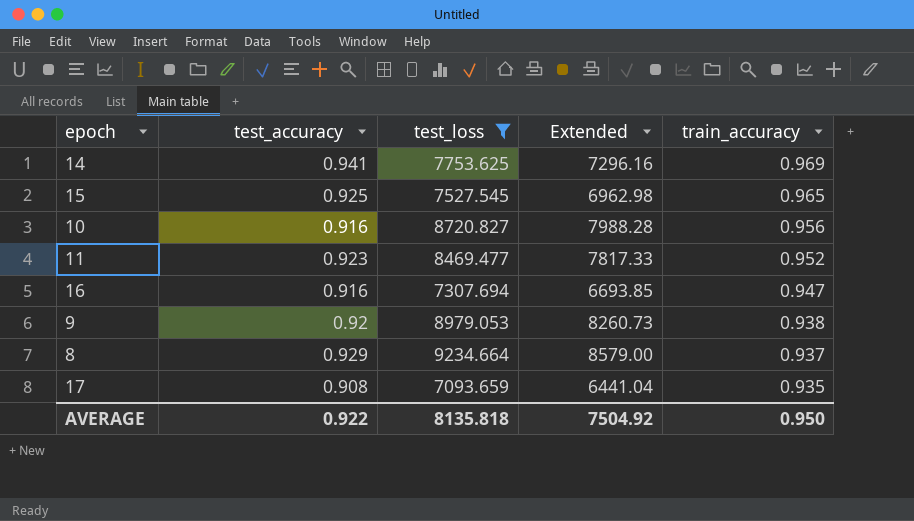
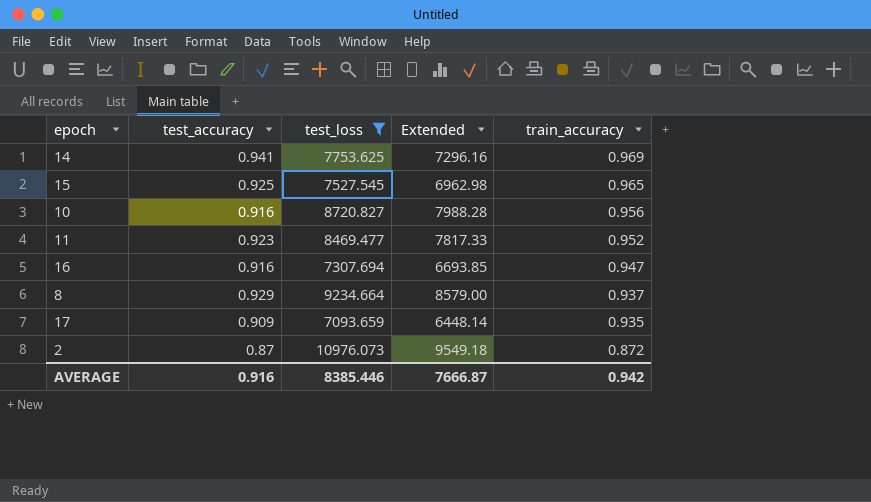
row 9: 0.92 | 8979.053 | 8260.73 | 0.938 -> none
17 | test_accuracy: 0.908 -> 0.909
17 | Extended: 6441.04 -> 6448.14
row 2: none -> 0.87 | 10976.073 | 9549.18 | 0.872
AVERAGE | test_accuracy: 0.922 -> 0.916
AVERAGE | test_loss: 8135.818 -> 8385.446
AVERAGE | Extended: 7504.92 -> 7666.87
AVERAGE | train_accuracy: 0.950 -> 0.942

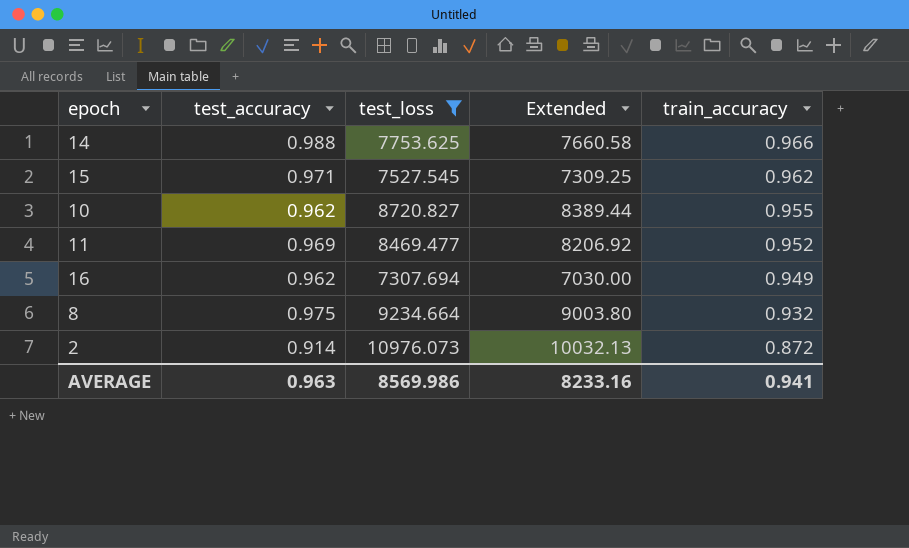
row 17: 0.909 | 7093.659 | 6448.14 | 0.935 -> none
14 | test_accuracy: 0.941 -> 0.988
14 | Extended: 7296.16 -> 7660.58
14 | train_accuracy: 0.969 -> 0.966
15 | test_accuracy: 0.925 -> 0.971
15 | Extended: 6962.98 -> 7309.25
15 | train_accuracy: 0.965 -> 0.962
10 | test_accuracy: 0.916 -> 0.962
10 | Extended: 7988.28 -> 8389.44
10 | train_accuracy: 0.956 -> 0.955
11 | test_accuracy: 0.923 -> 0.969
11 | Extended: 7817.33 -> 8206.92
16 | test_accuracy: 0.916 -> 0.962
16 | Extended: 6693.85 -> 7030.00
16 | train_accuracy: 0.947 -> 0.949
8 | test_accuracy: 0.929 -> 0.975
8 | Extended: 8579.00 -> 9003.80
8 | train_accuracy: 0.937 -> 0.932
2 | test_accuracy: 0.87 -> 0.914
2 | Extended: 9549.18 -> 10032.13
AVERAGE | test_accuracy: 0.916 -> 0.963
AVERAGE | test_loss: 8385.446 -> 8569.986
AVERAGE | Extended: 7666.87 -> 8233.16
AVERAGE | train_accuracy: 0.942 -> 0.941

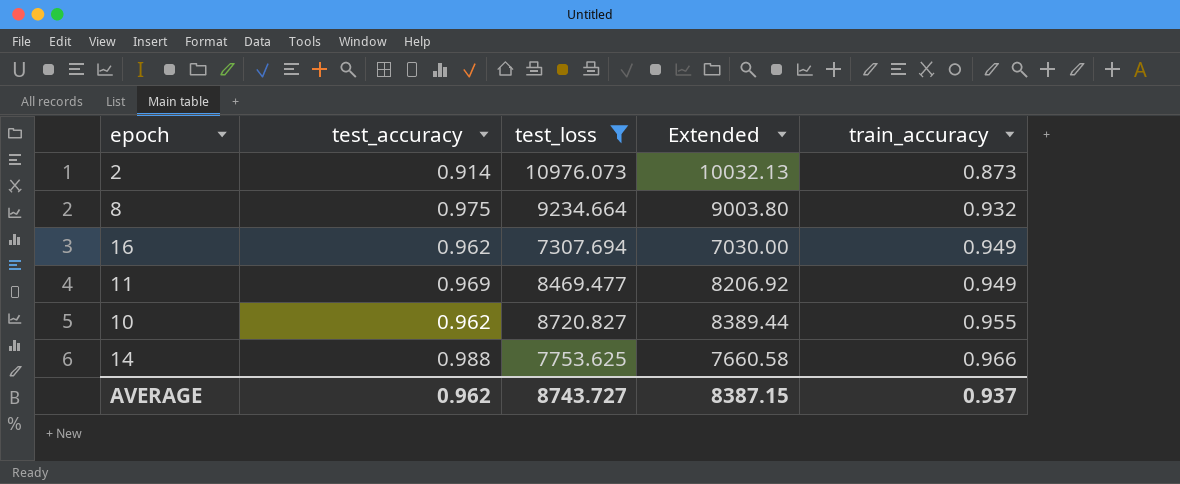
row order: train_accuracy descending -> train_accuracy ascending
row 15: 0.971 | 7527.545 | 7309.25 | 0.962 -> none
2 | train_accuracy: 0.872 -> 0.873
11 | train_accuracy: 0.952 -> 0.949
AVERAGE | test_accuracy: 0.963 -> 0.962
AVERAGE | test_loss: 8569.986 -> 8743.727
AVERAGE | Extended: 8233.16 -> 8387.15
AVERAGE | train_accuracy: 0.941 -> 0.937

